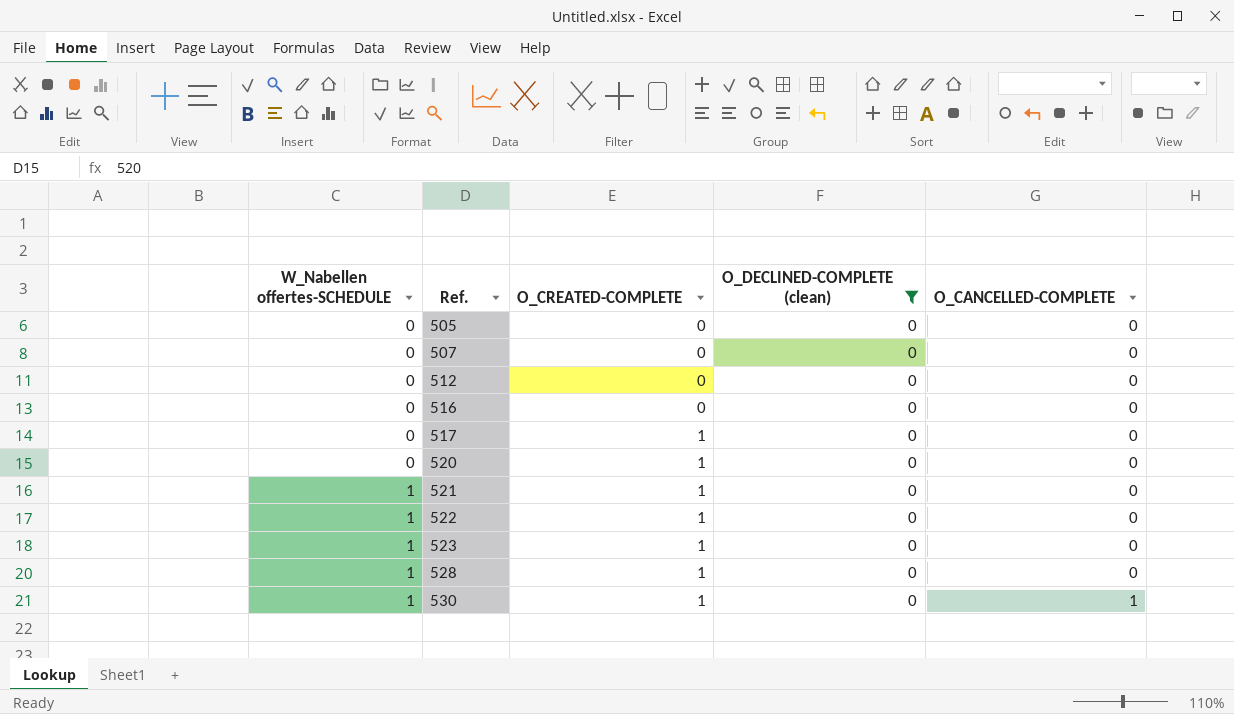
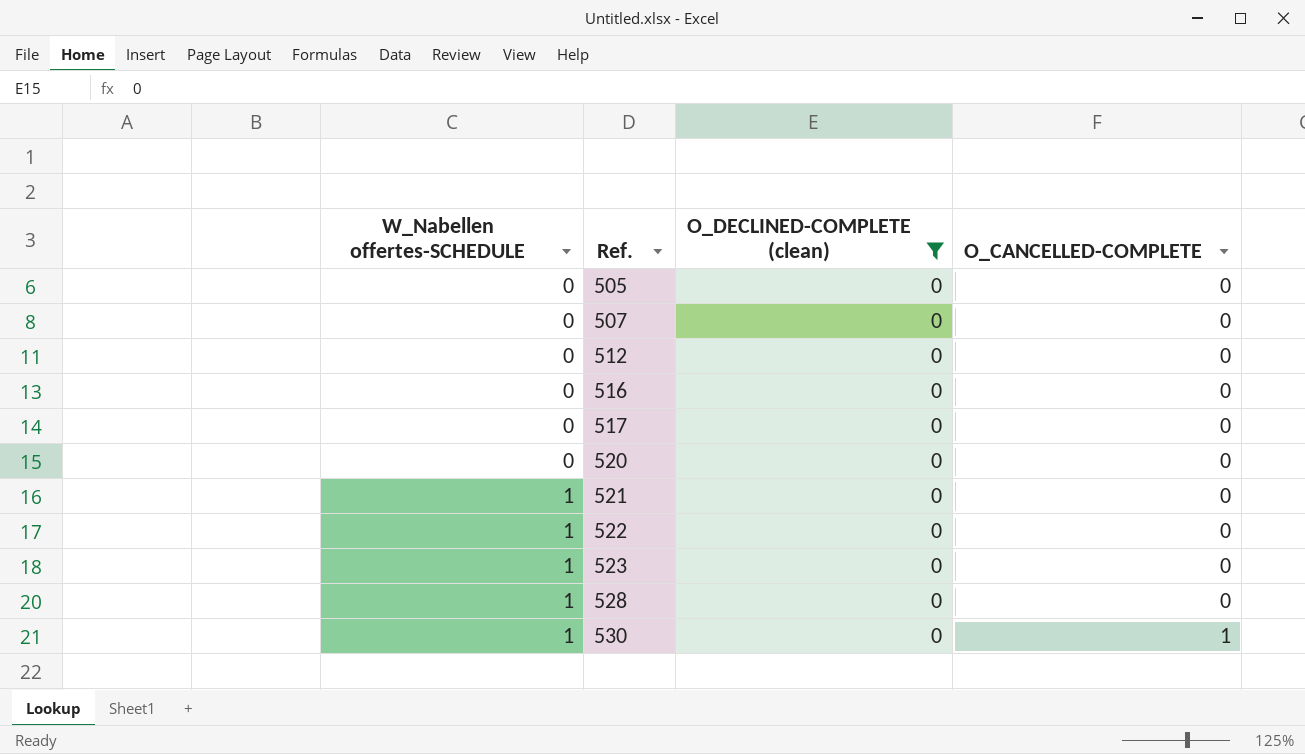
column O_CREATED-COMPLETE | position: 3 -> none

